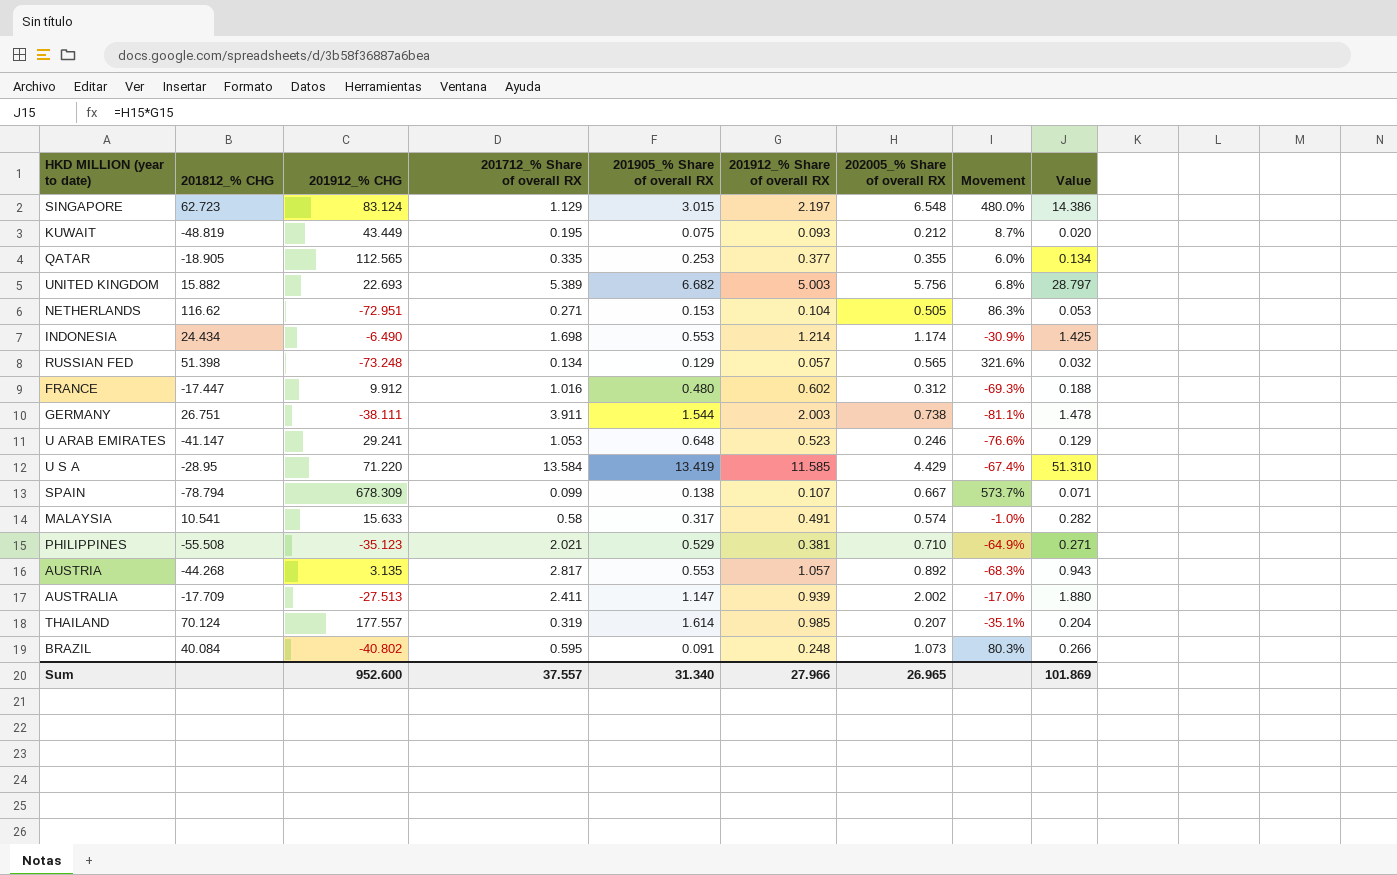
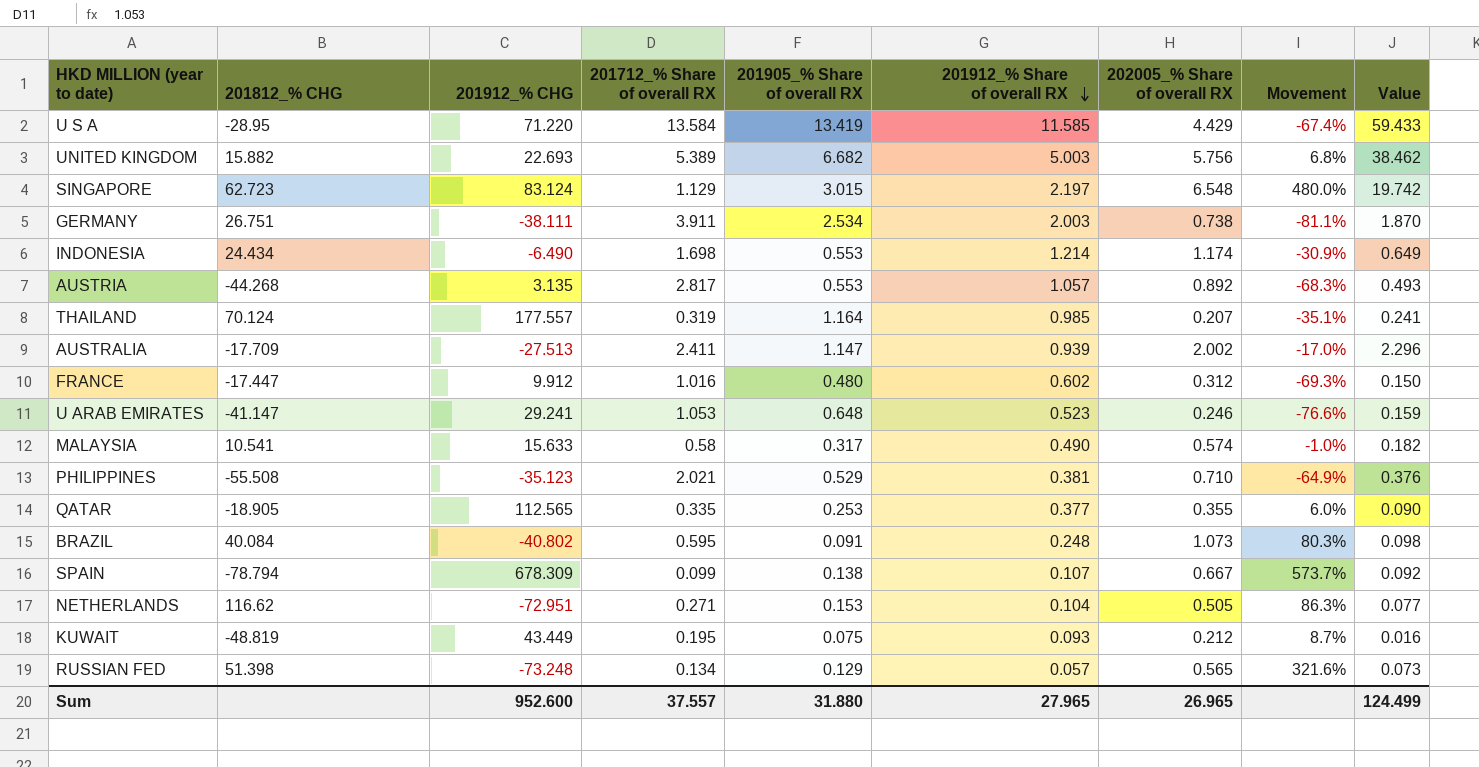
row order: none -> 201912_% Share of overall RX descending
column Value | formula: [201912_% Share of overall RX] * [202005_% Share of overall RX] -> [201905_% Share of overall RX] * [202005_% Share of overall RX]
GERMANY | 201905_% Share of overall RX: 1.544 -> 2.534
THAILAND | 201905_% Share of overall RX: 1.614 -> 1.164
MALAYSIA | 201912_% Share of overall RX: 0.491 -> 0.490
Sum | 201905_% Share of overall RX: 31.340 -> 31.880
Sum | 201912_% Share of overall RX: 27.966 -> 27.965
Sum | Value: 101.869 -> 124.499

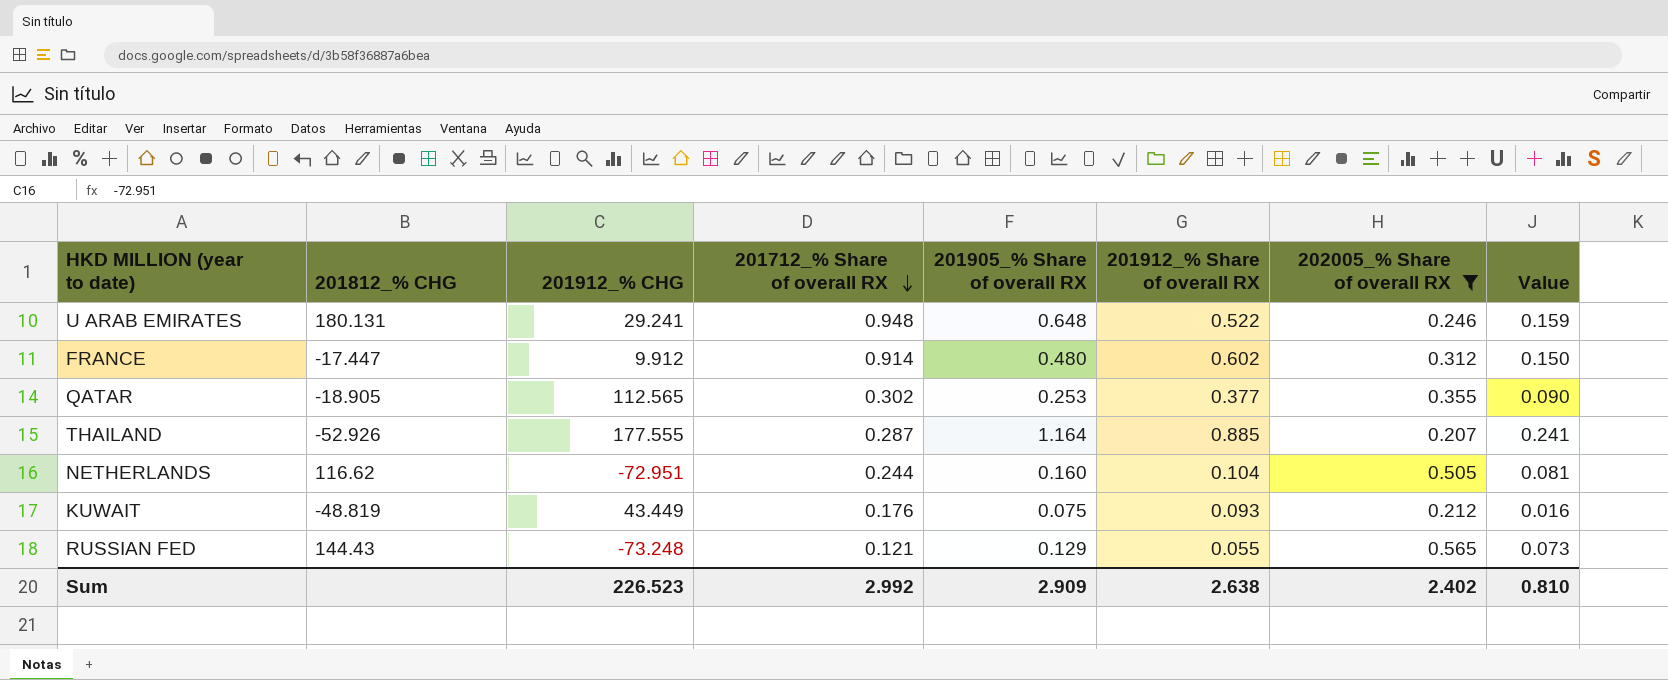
filter: none -> 202005_% Share of overall RX <= 0.565
row order: 201912_% Share of overall RX descending -> 201712_% Share of overall RX descending
column Movement | formula: ([202005_% Share of overall RX] - [201712_% Share of overall RX]) / [201712_% Share of overall RX] -> none
U ARAB EMIRATES | 201812_% CHG: -41.147 -> 180.131
U ARAB EMIRATES | 201712_% Share of overall RX: 1.053 -> 0.948
U ARAB EMIRATES | 201912_% Share of overall RX: 0.523 -> 0.522
FRANCE | 201712_% Share of overall RX: 1.016 -> 0.914
QATAR | 201712_% Share of overall RX: 0.335 -> 0.302
THAILAND | 201812_% CHG: 70.124 -> -52.926
THAILAND | 201912_% CHG: 177.557 -> 177.555
THAILAND | 201712_% Share of overall RX: 0.319 -> 0.287
THAILAND | 201912_% Share of overall RX: 0.985 -> 0.885
NETHERLANDS | 201712_% Share of overall RX: 0.271 -> 0.244
NETHERLANDS | 201905_% Share of overall RX: 0.153 -> 0.160
NETHERLANDS | Value: 0.077 -> 0.081
KUWAIT | 201712_% Share of overall RX: 0.195 -> 0.176
RUSSIAN FED | 201812_% CHG: 51.398 -> 144.43
RUSSIAN FED | 201712_% Share of overall RX: 0.134 -> 0.121
RUSSIAN FED | 201912_% Share of overall RX: 0.057 -> 0.055
Sum | 201912_% CHG: 952.600 -> 226.523
Sum | 201712_% Share of overall RX: 37.557 -> 2.992
Sum | 201905_% Share of overall RX: 31.880 -> 2.909
Sum | 201912_% Share of overall RX: 27.965 -> 2.638
Sum | 202005_% Share of overall RX: 26.965 -> 2.402
Sum | Value: 124.499 -> 0.810

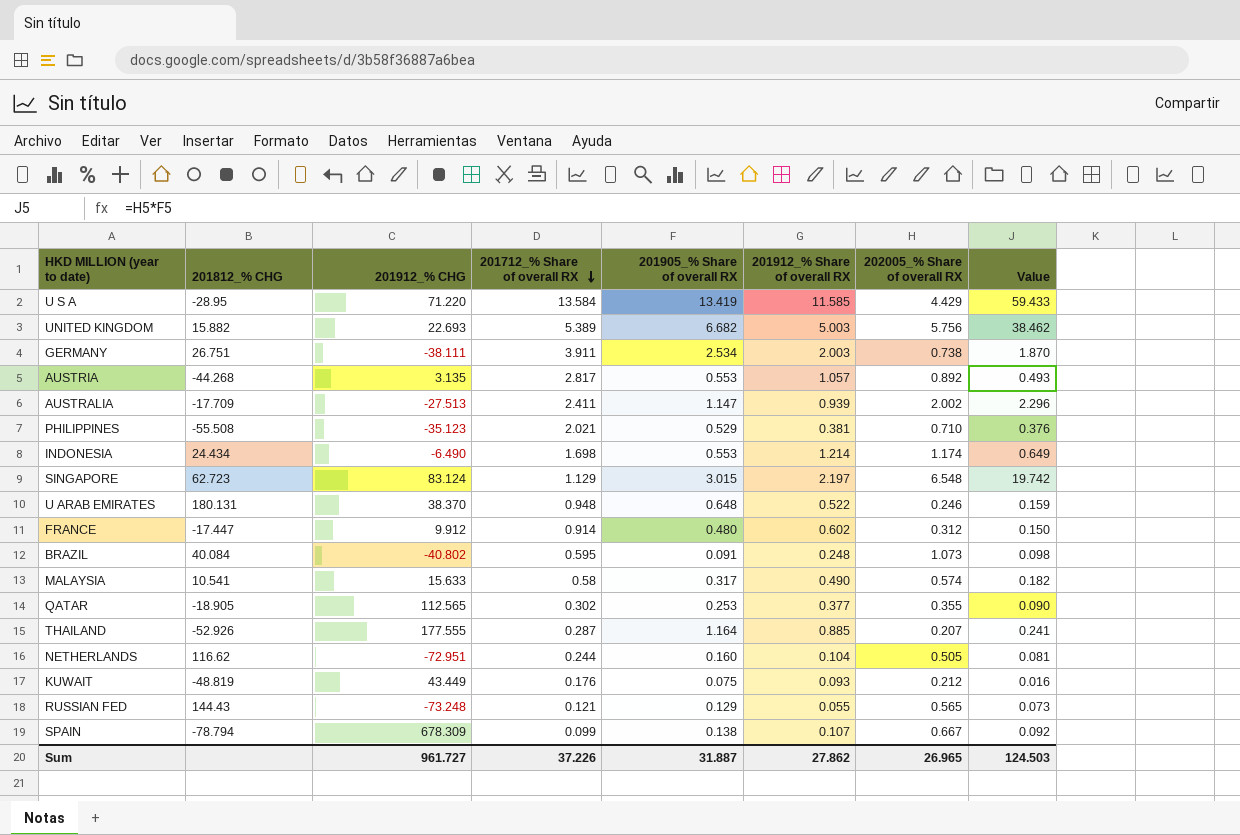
filter: 202005_% Share of overall RX <= 0.565 -> none
U ARAB EMIRATES | 201912_% CHG: 29.241 -> 38.370
Sum | 201912_% CHG: 226.523 -> 961.727
Sum | 201712_% Share of overall RX: 2.992 -> 37.226
Sum | 201905_% Share of overall RX: 2.909 -> 31.887
Sum | 201912_% Share of overall RX: 2.638 -> 27.862
Sum | 202005_% Share of overall RX: 2.402 -> 26.965
Sum | Value: 0.810 -> 124.503

